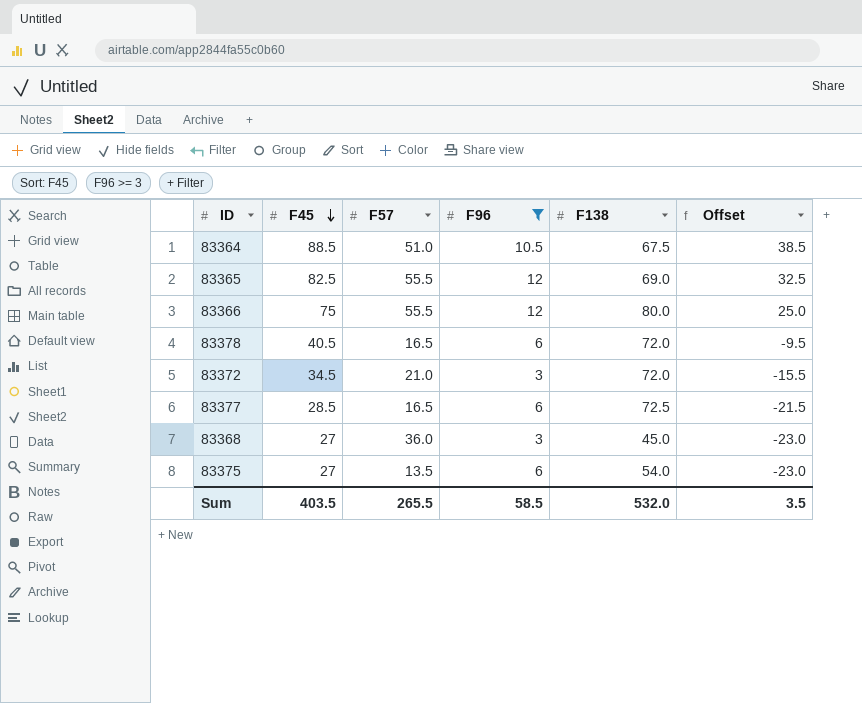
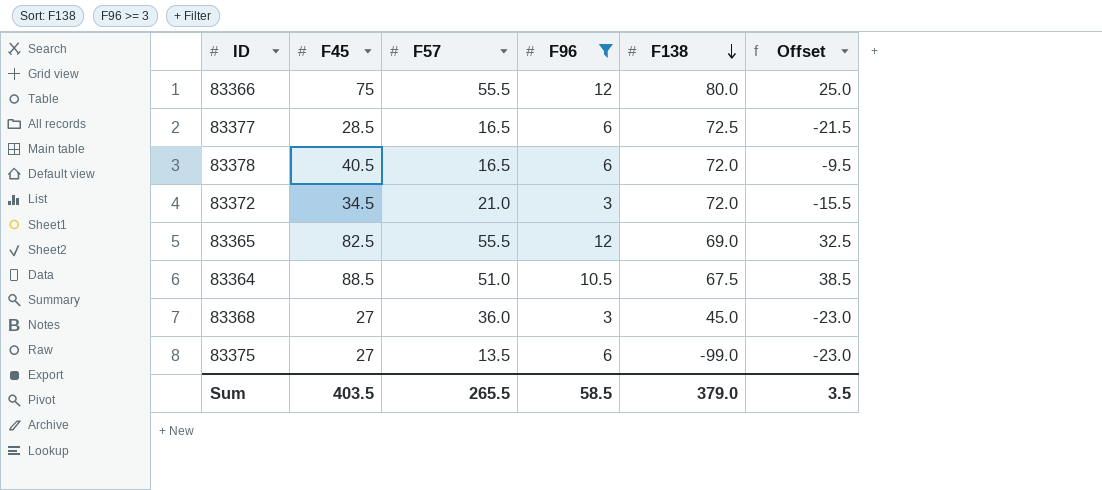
row order: F45 descending -> F138 descending
83375 | F138: 54.0 -> -99.0
Sum | F138: 532.0 -> 379.0

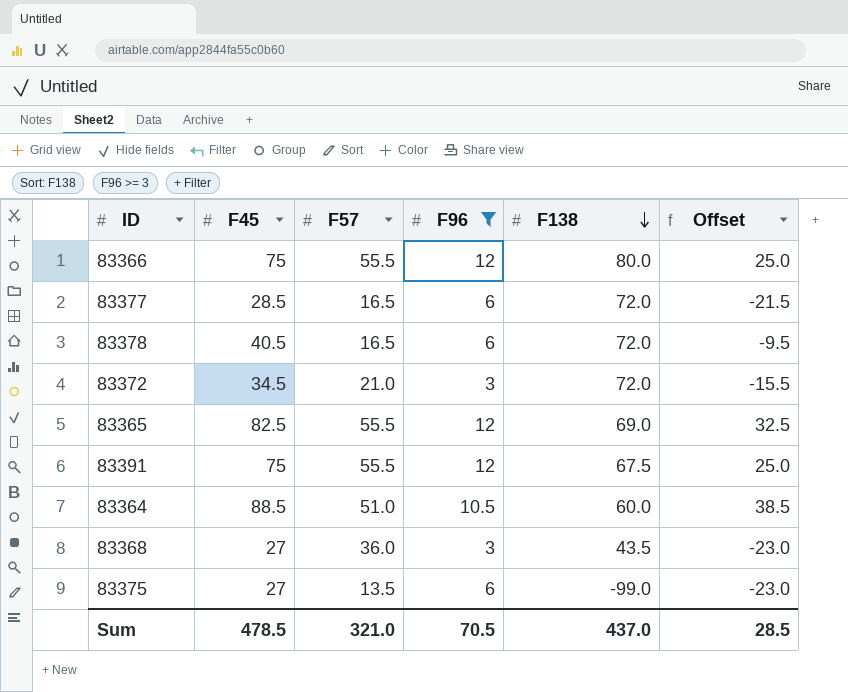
83377 | F138: 72.5 -> 72.0
row 83391: none -> 75 | 55.5 | 12 | 67.5 | 25.0
83364 | F138: 67.5 -> 60.0
83368 | F138: 45.0 -> 43.5
Sum | F45: 403.5 -> 478.5
Sum | F57: 265.5 -> 321.0
Sum | F96: 58.5 -> 70.5
Sum | F138: 379.0 -> 437.0
Sum | Offset: 3.5 -> 28.5

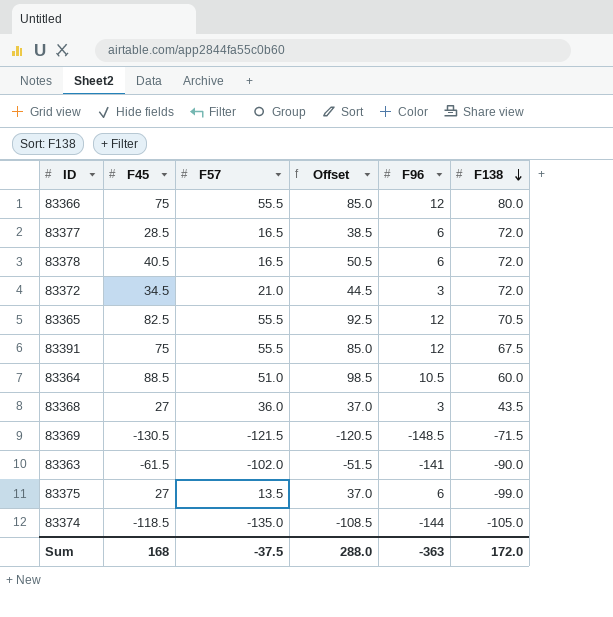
filter: F96 >= 3 -> none
column Offset | formula: [F45] - 50 -> [F45] + 10
column Offset | position: 6 -> 4
83365 | F138: 69.0 -> 70.5
Sum | F45: 478.5 -> 168
Sum | F57: 321.0 -> -37.5
Sum | Offset: 28.5 -> 288.0
Sum | F96: 70.5 -> -363
Sum | F138: 437.0 -> 172.0

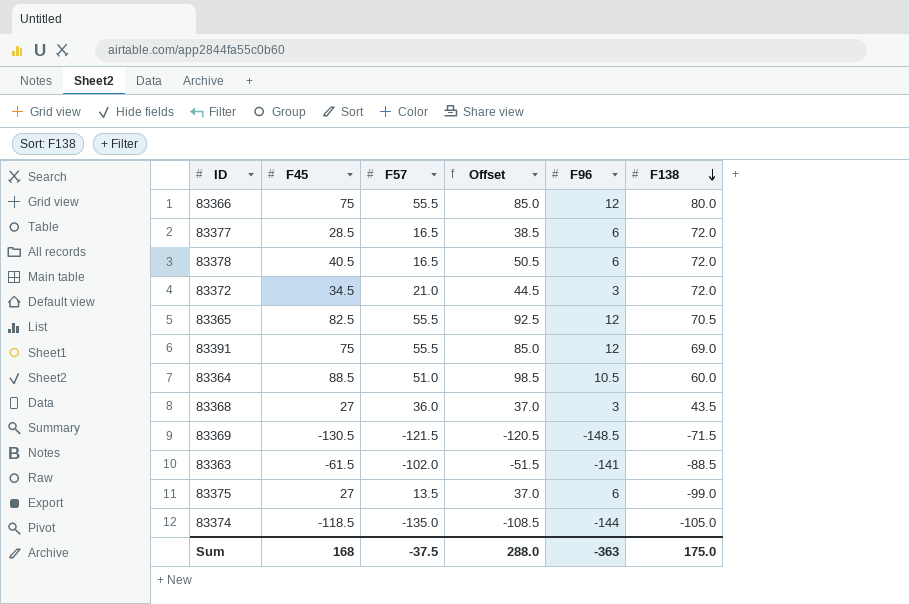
83391 | F138: 67.5 -> 69.0
83363 | F138: -90.0 -> -88.5
Sum | F138: 172.0 -> 175.0

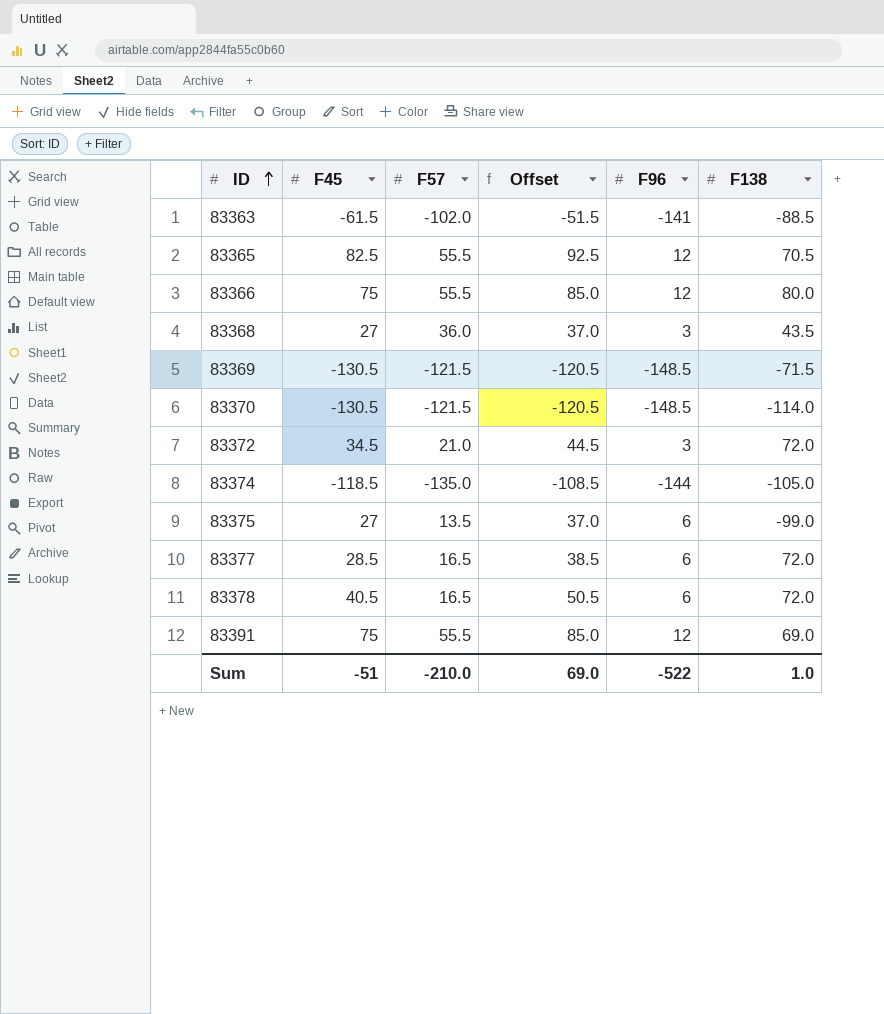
row order: F138 descending -> ID ascending
row 83364: 88.5 | 51.0 | 98.5 | 10.5 | 60.0 -> none
row 83370: none -> -130.5 | -121.5 | -120.5 | -148.5 | -114.0
Sum | F45: 168 -> -51
Sum | F57: -37.5 -> -210.0
Sum | Offset: 288.0 -> 69.0
Sum | F96: -363 -> -522
Sum | F138: 175.0 -> 1.0

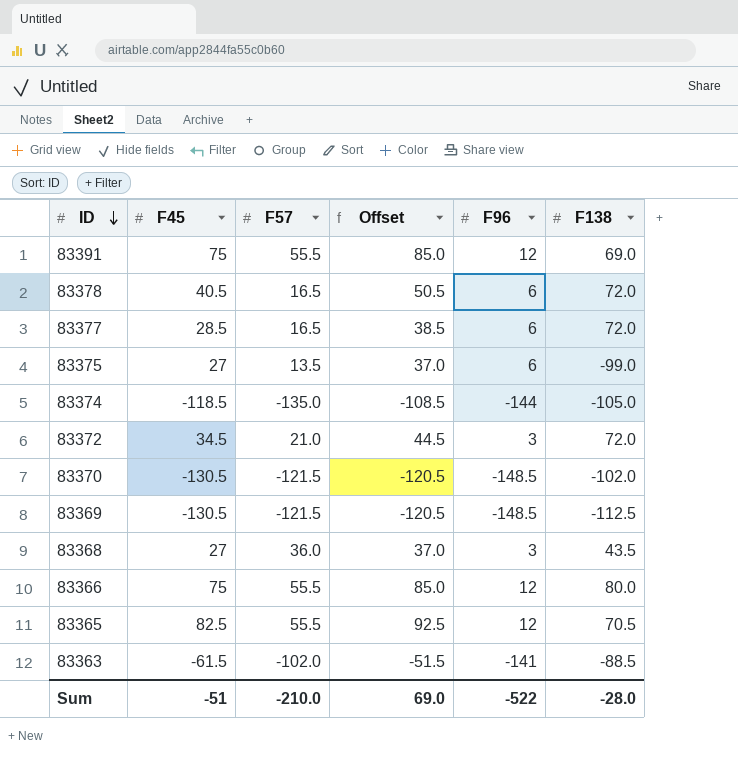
row order: ID ascending -> ID descending
83370 | F138: -114.0 -> -102.0
83369 | F138: -71.5 -> -112.5
Sum | F138: 1.0 -> -28.0

